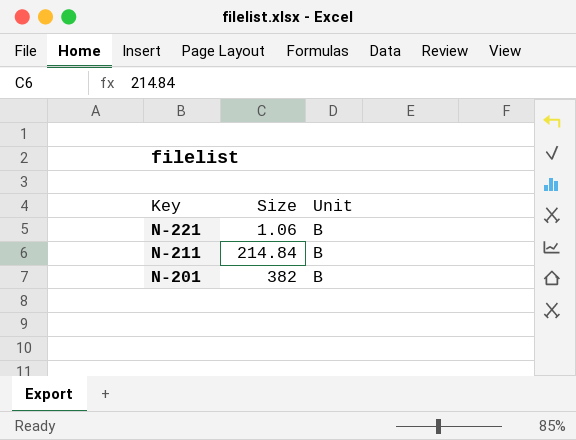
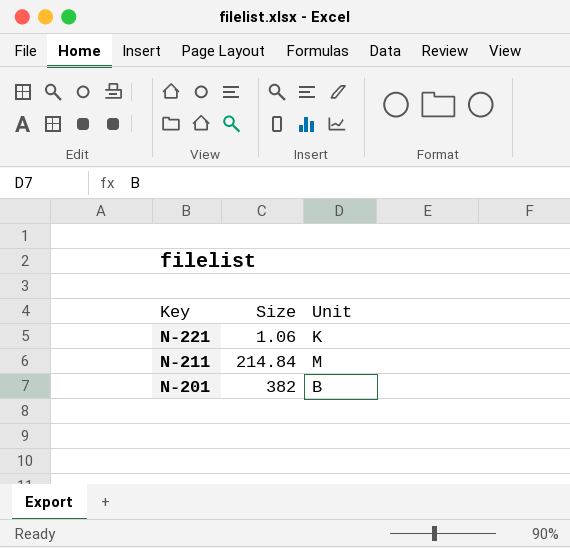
N-221 | Unit: B -> K
N-211 | Unit: B -> M

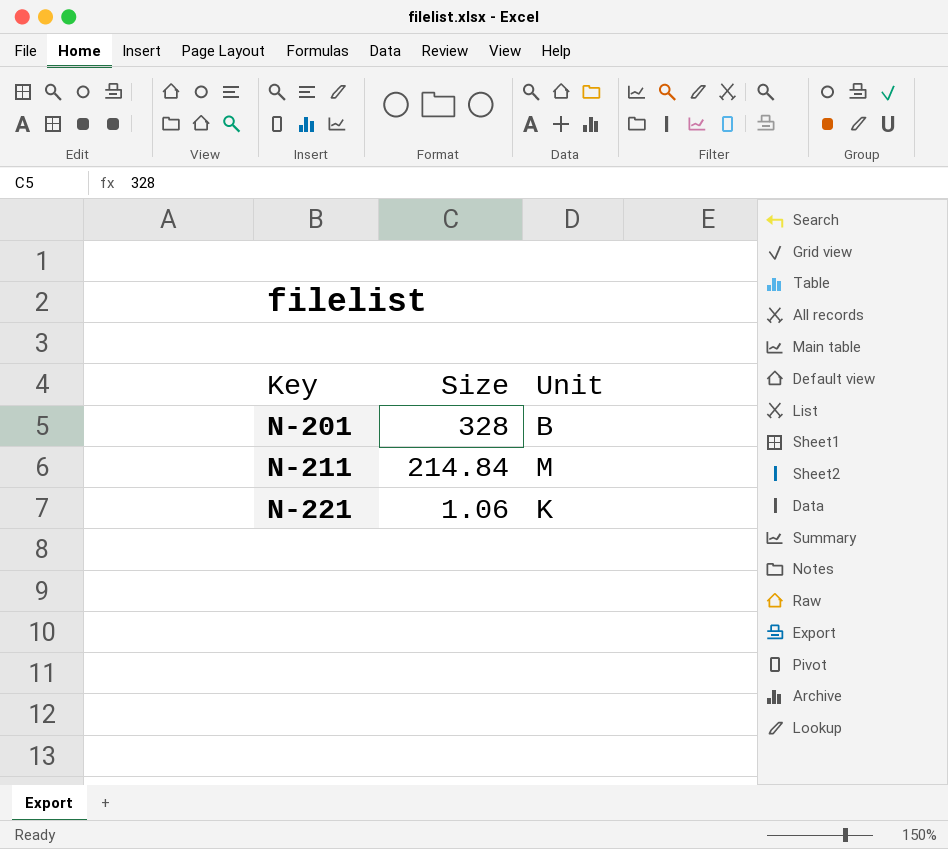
row order: Key descending -> Key ascending
N-201 | Size: 382 -> 328

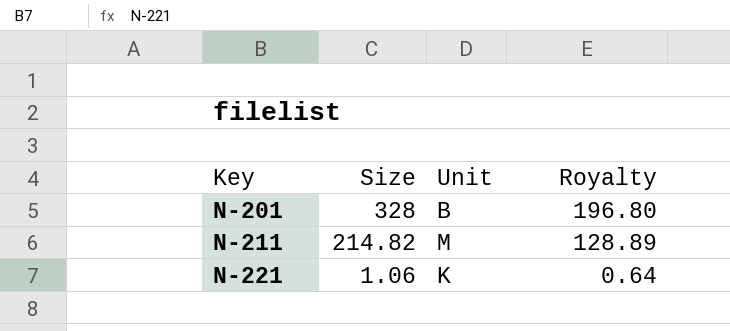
column Royalty | formula: none -> [Size] * 0.6
N-211 | Size: 214.84 -> 214.82

